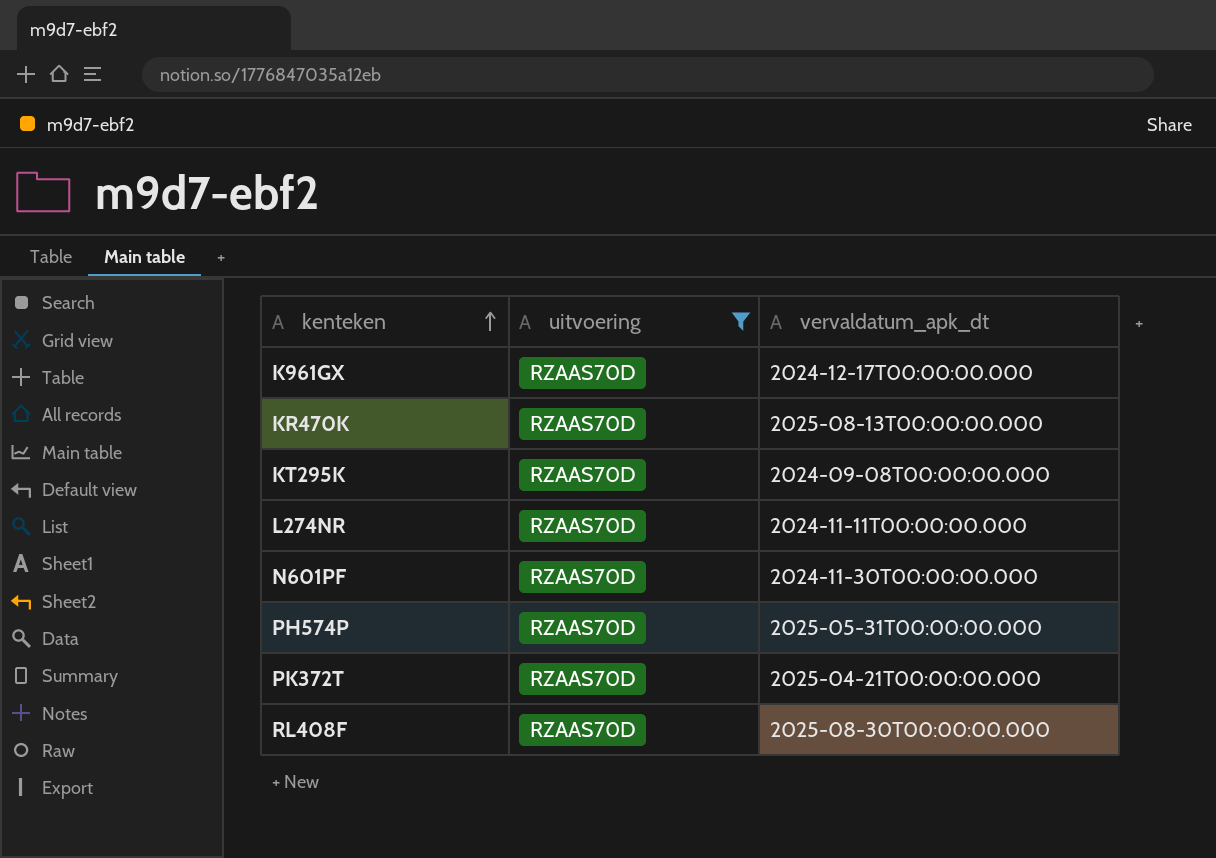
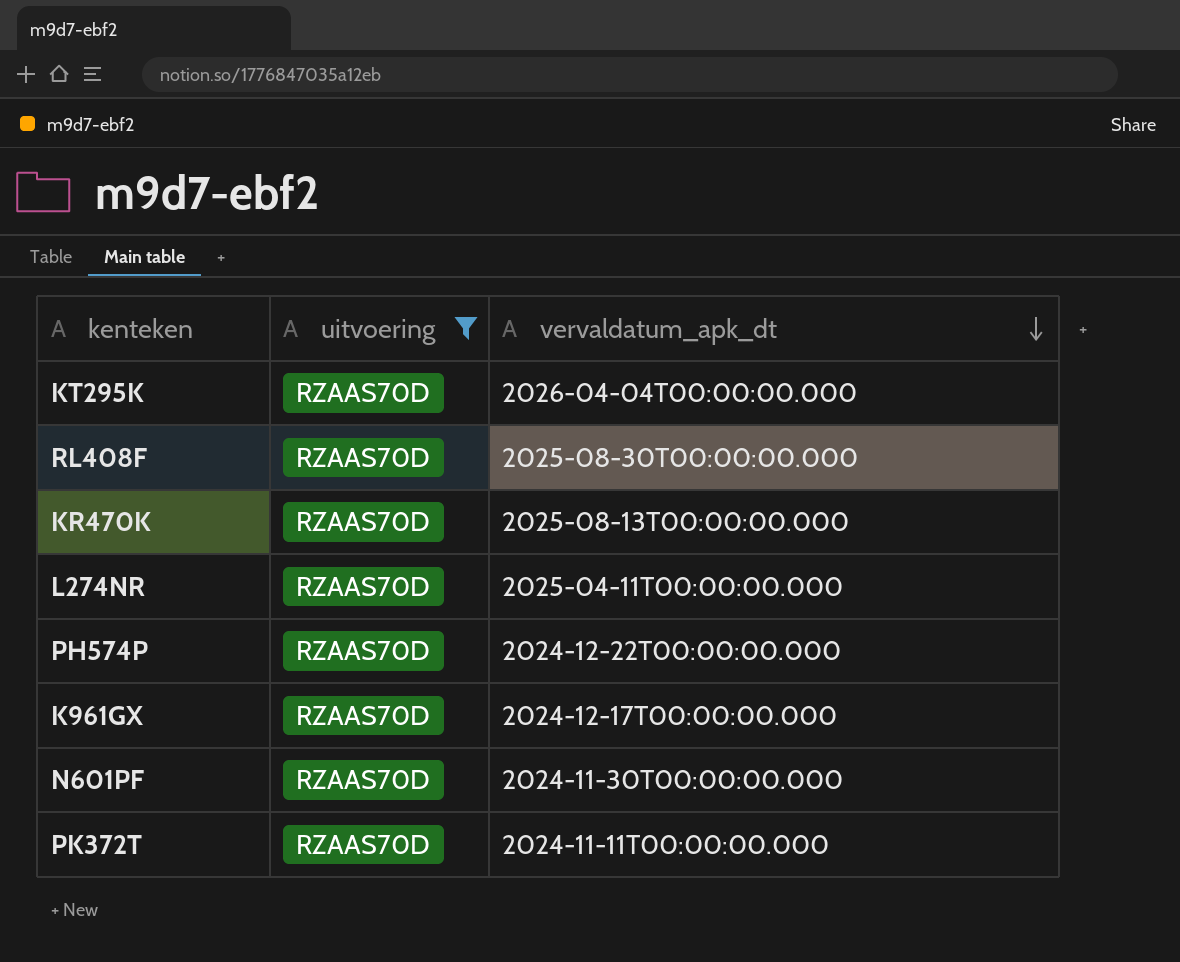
row order: kenteken ascending -> vervaldatum_apk_dt descending
KT295K | vervaldatum_apk_dt: 2024-09-08T00:00:00.000 -> 2026-04-04T00:00:00.000
L274NR | vervaldatum_apk_dt: 2024-11-11T00:00:00.000 -> 2025-04-11T00:00:00.000
PH574P | vervaldatum_apk_dt: 2025-05-31T00:00:00.000 -> 2024-12-22T00:00:00.000
PK372T | vervaldatum_apk_dt: 2025-04-21T00:00:00.000 -> 2024-11-11T00:00:00.000

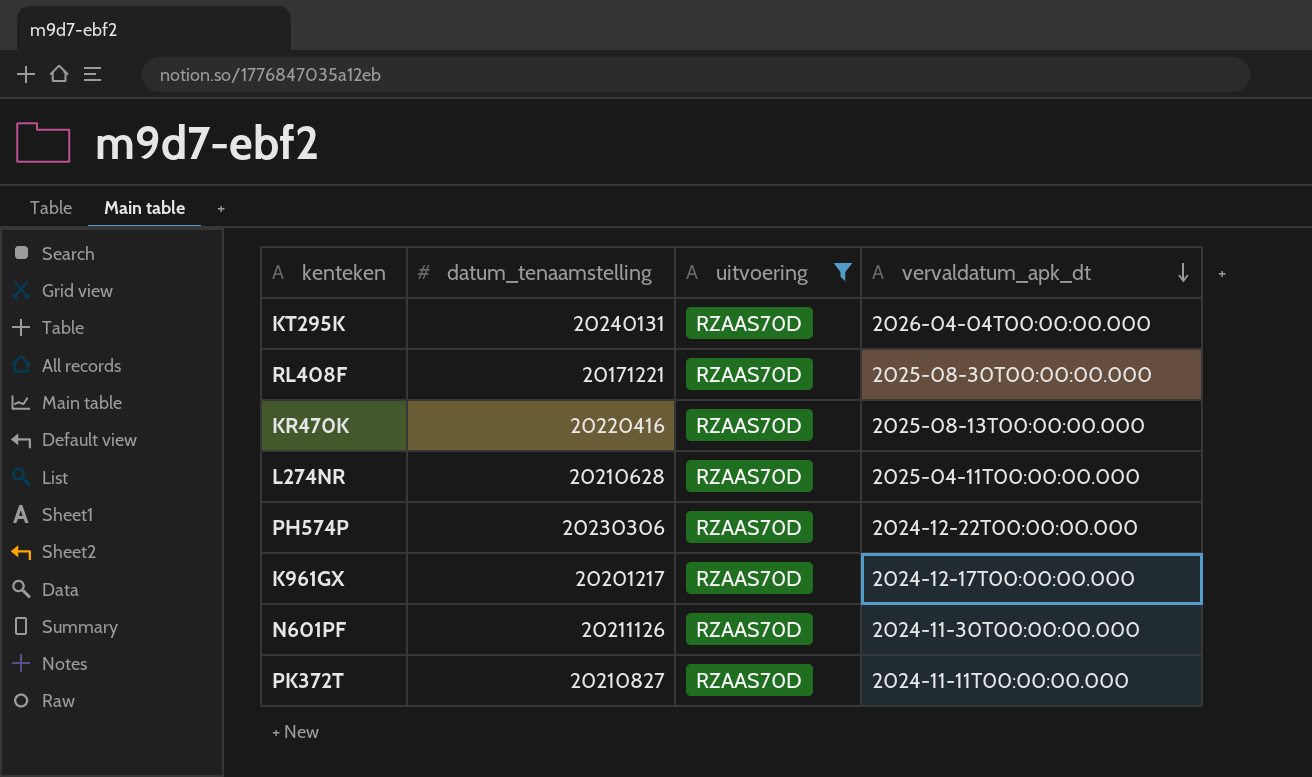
column datum_tenaamstelling | position: none -> 2

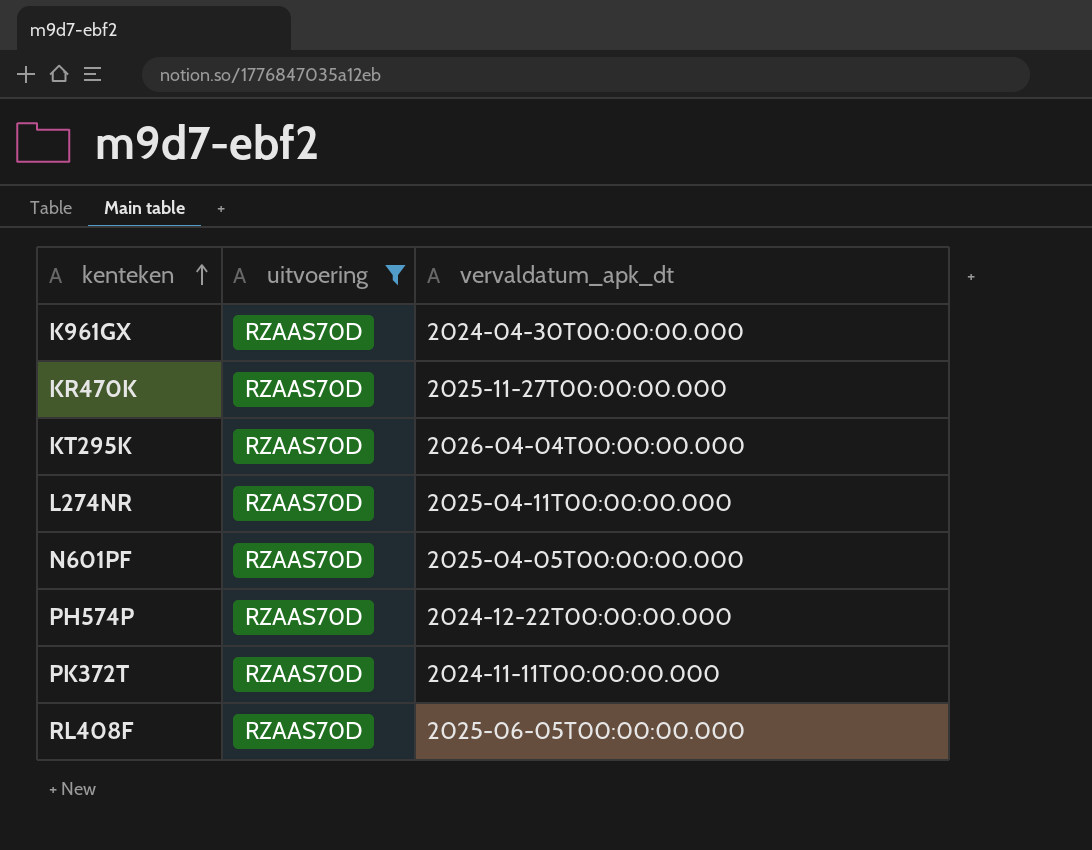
row order: vervaldatum_apk_dt descending -> kenteken ascending
column datum_tenaamstelling | position: 2 -> none
K961GX | vervaldatum_apk_dt: 2024-12-17T00:00:00.000 -> 2024-04-30T00:00:00.000
KR470K | vervaldatum_apk_dt: 2025-08-13T00:00:00.000 -> 2025-11-27T00:00:00.000
N601PF | vervaldatum_apk_dt: 2024-11-30T00:00:00.000 -> 2025-04-05T00:00:00.000
RL408F | vervaldatum_apk_dt: 2025-08-30T00:00:00.000 -> 2025-06-05T00:00:00.000

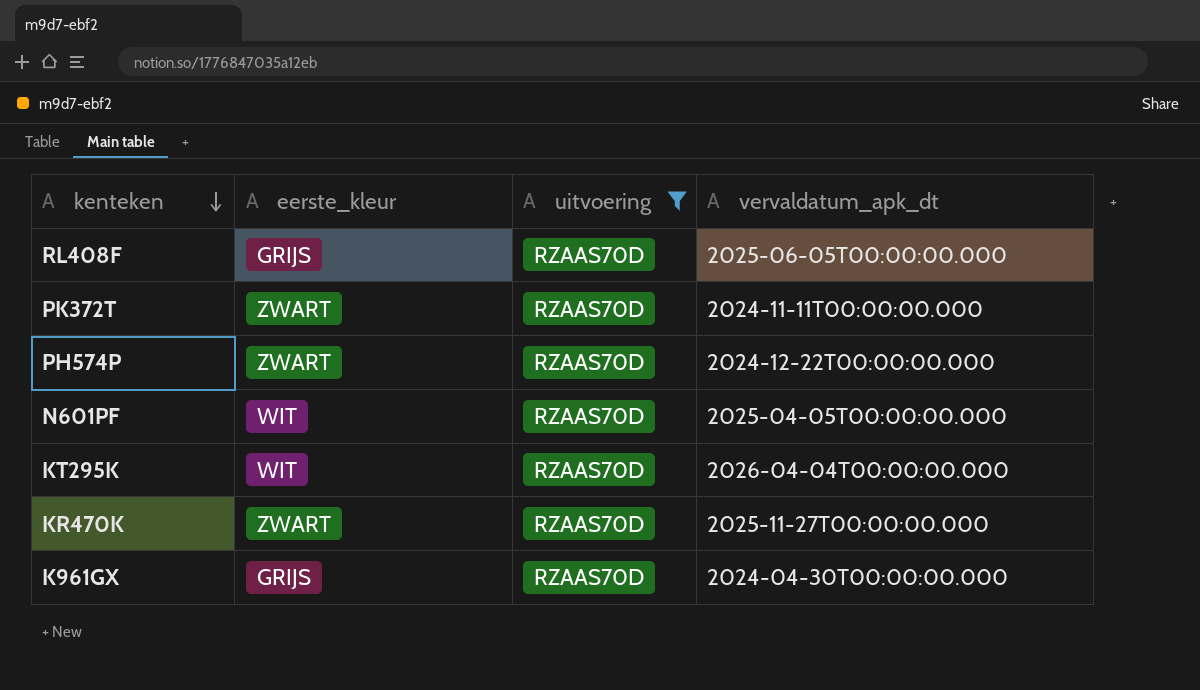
row order: kenteken ascending -> kenteken descending
column eerste_kleur | position: none -> 2
row L274NR: RZAAS70D | 2025-04-11T00:00:00.000 -> none

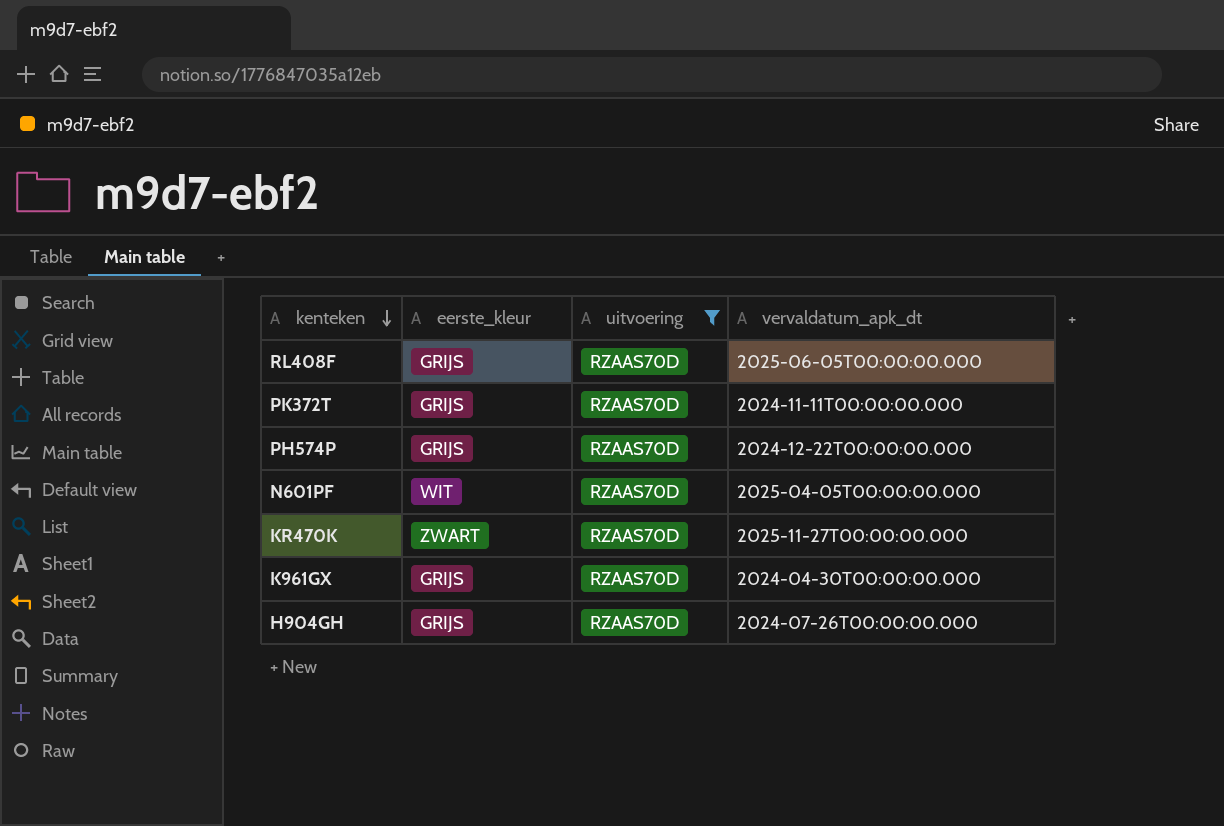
row KT295K: WIT | RZAAS70D | 2026-04-04T00:00:00.000 -> none
PK372T | eerste_kleur: ZWART -> GRIJS
PH574P | eerste_kleur: ZWART -> GRIJS
row H904GH: none -> GRIJS | RZAAS70D | 2024-07-26T00:00:00.000

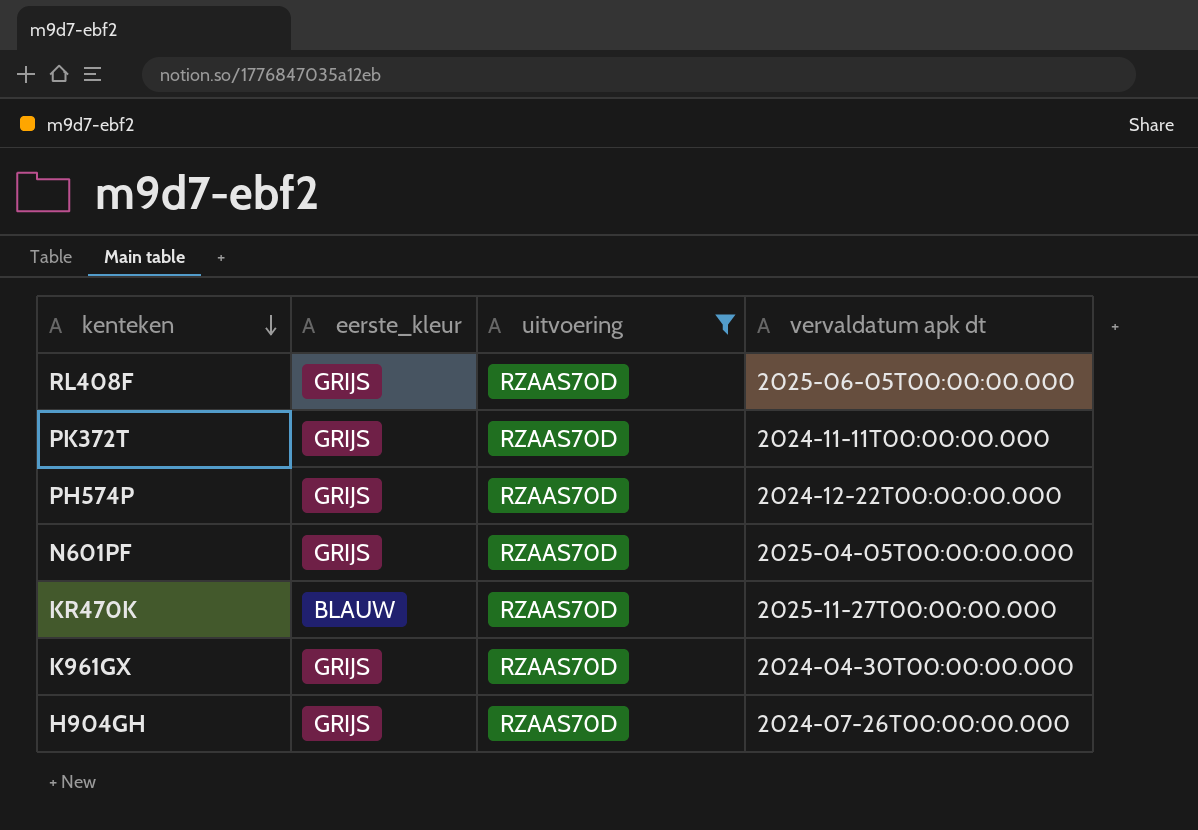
column name: vervaldatum_apk_dt -> vervaldatum apk dt
N601PF | eerste_kleur: WIT -> GRIJS
KR470K | eerste_kleur: ZWART -> BLAUW

